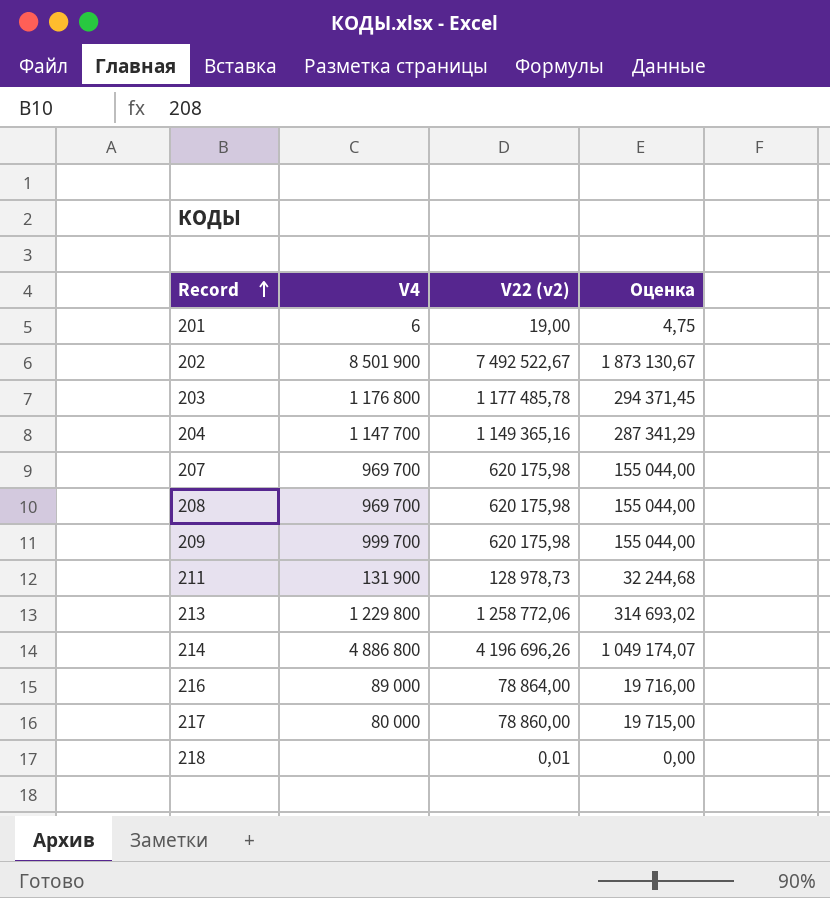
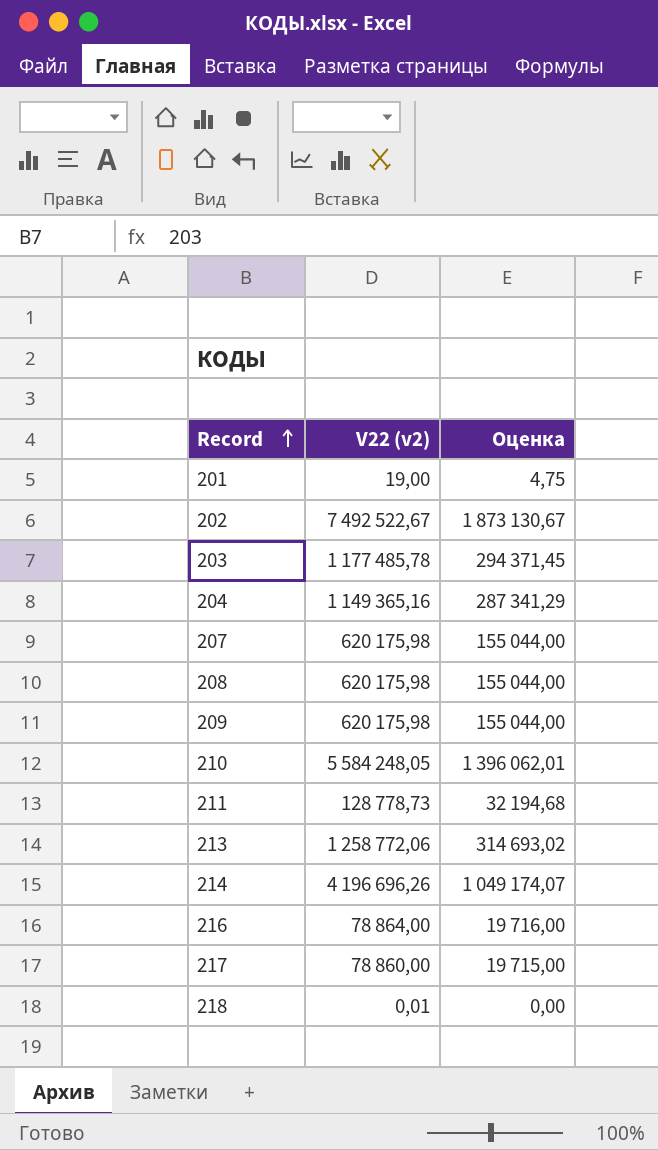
column V4 | position: 2 -> none
row 210: none -> 5 584 248,05 | 1 396 062,01
211 | V22 (v2): 128 978,73 -> 128 778,73
211 | Оценка: 32 244,68 -> 32 194,68

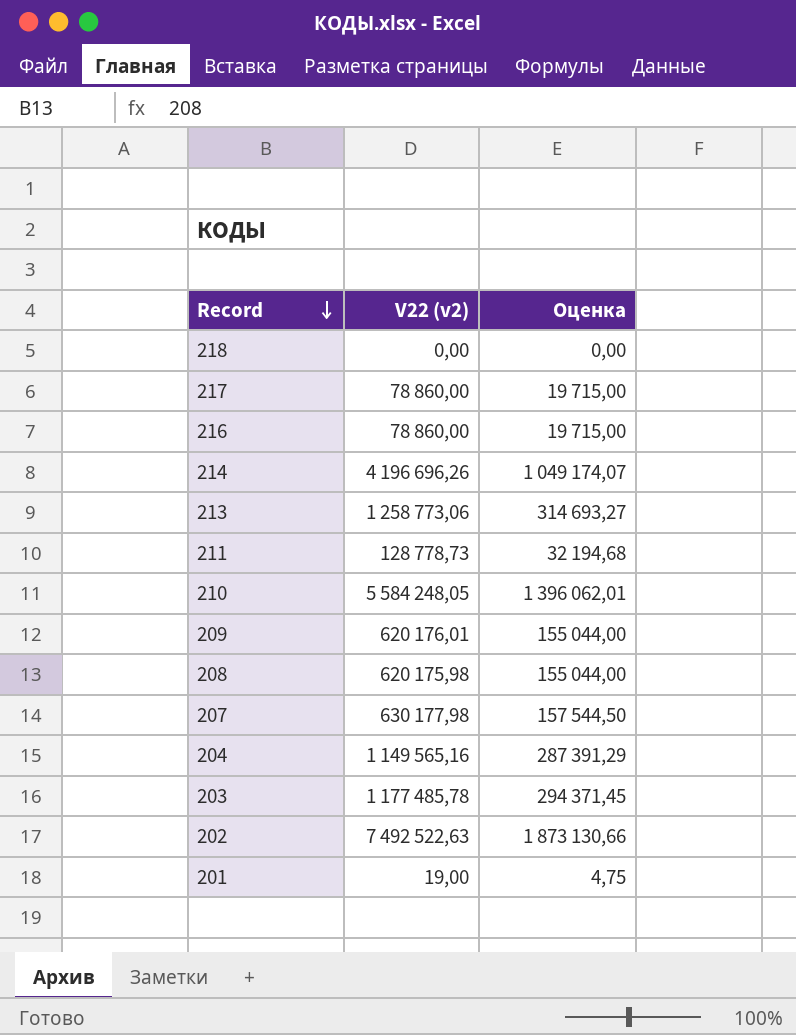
row order: Record ascending -> Record descending
218 | V22 (v2): 0,01 -> 0,00
216 | V22 (v2): 78 864,00 -> 78 860,00
216 | Оценка: 19 716,00 -> 19 715,00
213 | V22 (v2): 1 258 772,06 -> 1 258 773,06
213 | Оценка: 314 693,02 -> 314 693,27
209 | V22 (v2): 620 175,98 -> 620 176,01
207 | V22 (v2): 620 175,98 -> 630 177,98
207 | Оценка: 155 044,00 -> 157 544,50
204 | V22 (v2): 1 149 365,16 -> 1 149 565,16
204 | Оценка: 287 341,29 -> 287 391,29
202 | V22 (v2): 7 492 522,67 -> 7 492 522,63
202 | Оценка: 1 873 130,67 -> 1 873 130,66

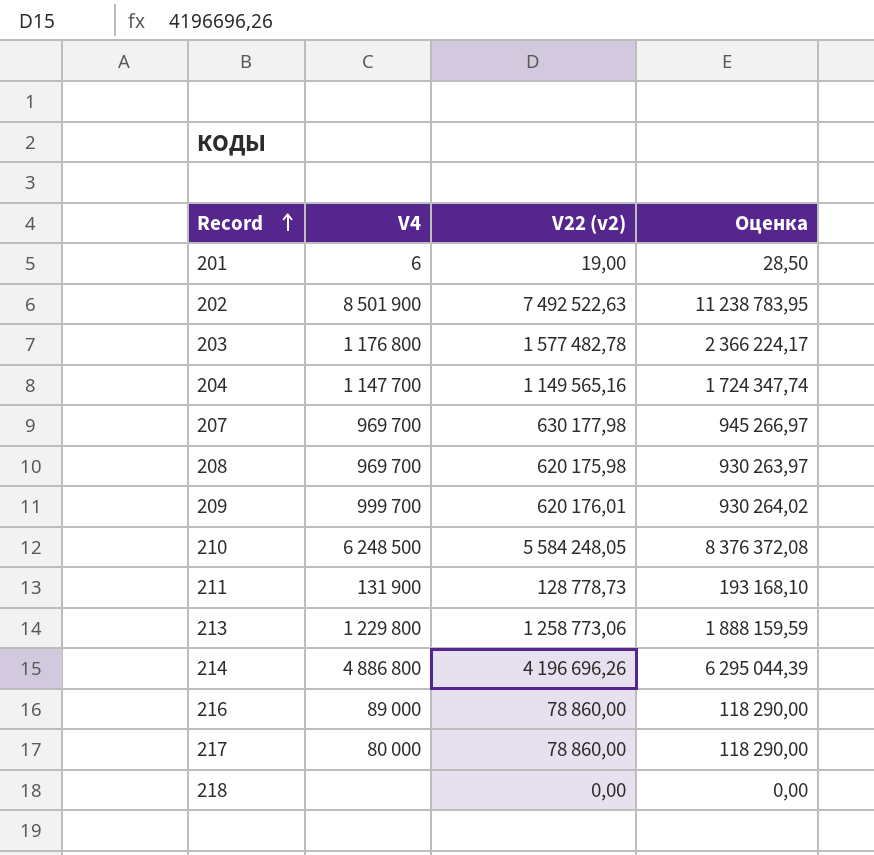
row order: Record descending -> Record ascending
column V4 | position: none -> 2
column Оценка | formula: [V22 (v2)] * 0,25 -> [V22 (v2)] * 1,5
203 | V22 (v2): 1 177 485,78 -> 1 577 482,78

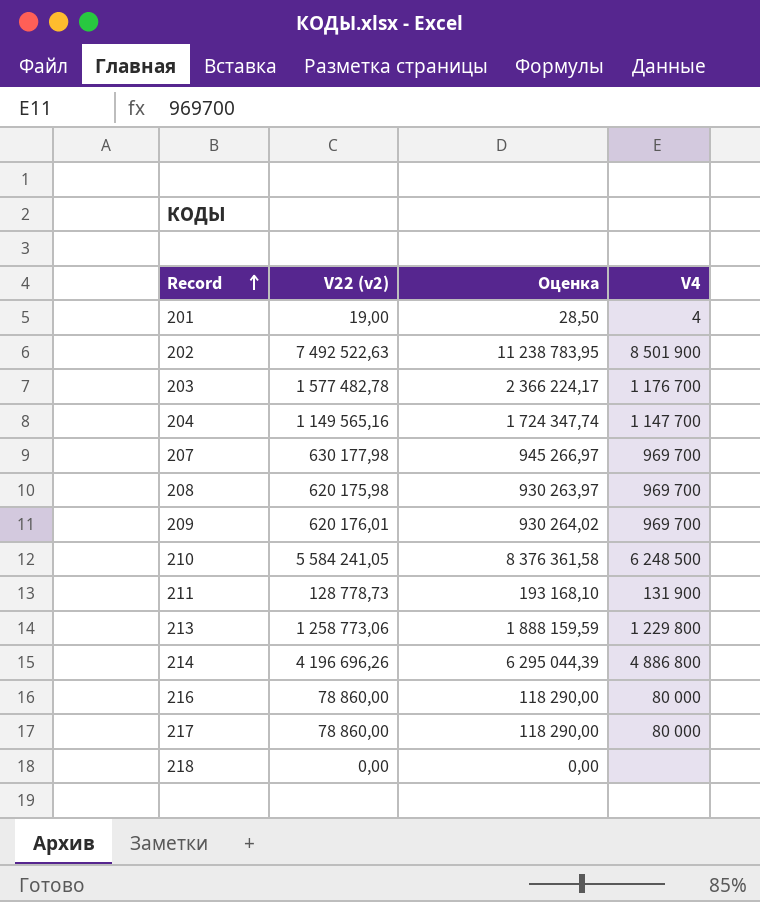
column V4 | position: 2 -> 4
201 | V4: 6 -> 4
203 | V4: 1 176 800 -> 1 176 700
209 | V4: 999 700 -> 969 700
210 | V22 (v2): 5 584 248,05 -> 5 584 241,05
210 | Оценка: 8 376 372,08 -> 8 376 361,58
216 | V4: 89 000 -> 80 000

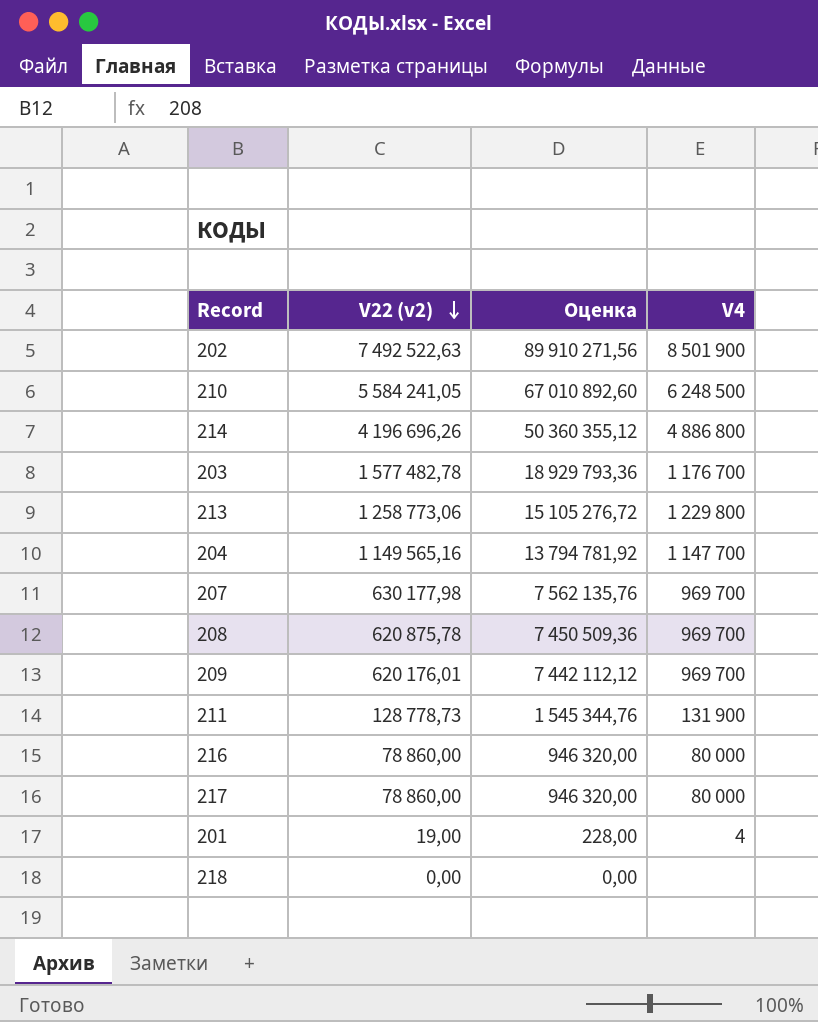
row order: Record ascending -> V22 (v2) descending
column Оценка | formula: [V22 (v2)] * 1,5 -> [V22 (v2)] * 12
208 | V22 (v2): 620 175,98 -> 620 875,78

